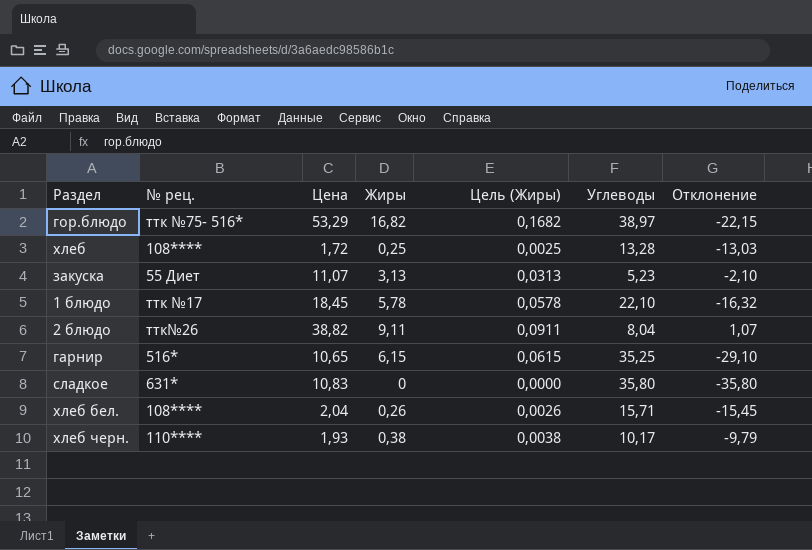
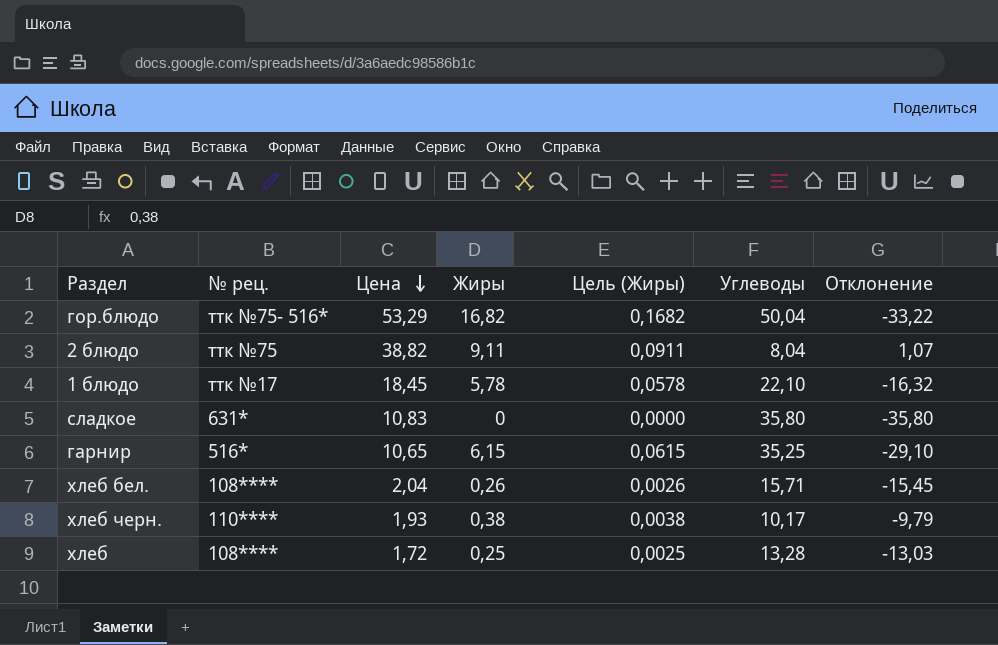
row order: none -> Цена descending
row закуска: 55 Диет | 11,07 | 3,13 | 0,0313 | 5,23 | -2,10 -> none
гор.блюдо | Углеводы: 38,97 -> 50,04
гор.блюдо | Отклонение: -22,15 -> -33,22
2 блюдо | № рец.: ттк№26 -> ттк №75

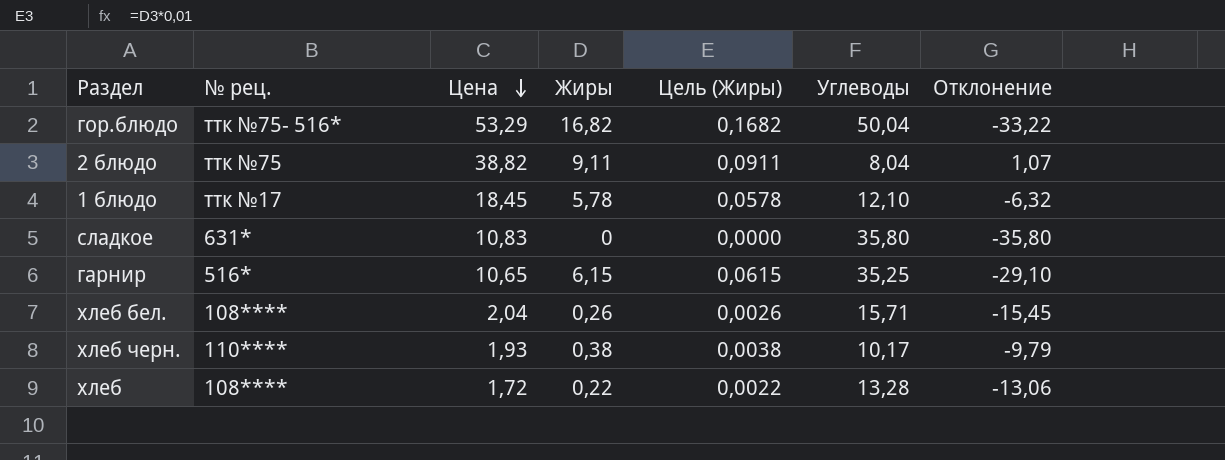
1 блюдо | Углеводы: 22,10 -> 12,10
1 блюдо | Отклонение: -16,32 -> -6,32
хлеб | Жиры: 0,25 -> 0,22
хлеб | Цель (Жиры): 0,0025 -> 0,0022
хлеб | Отклонение: -13,03 -> -13,06

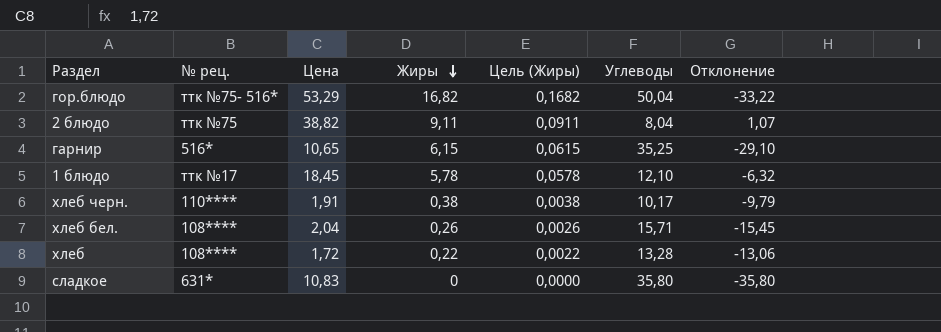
row order: Цена descending -> Жиры descending
хлеб черн. | Цена: 1,93 -> 1,91

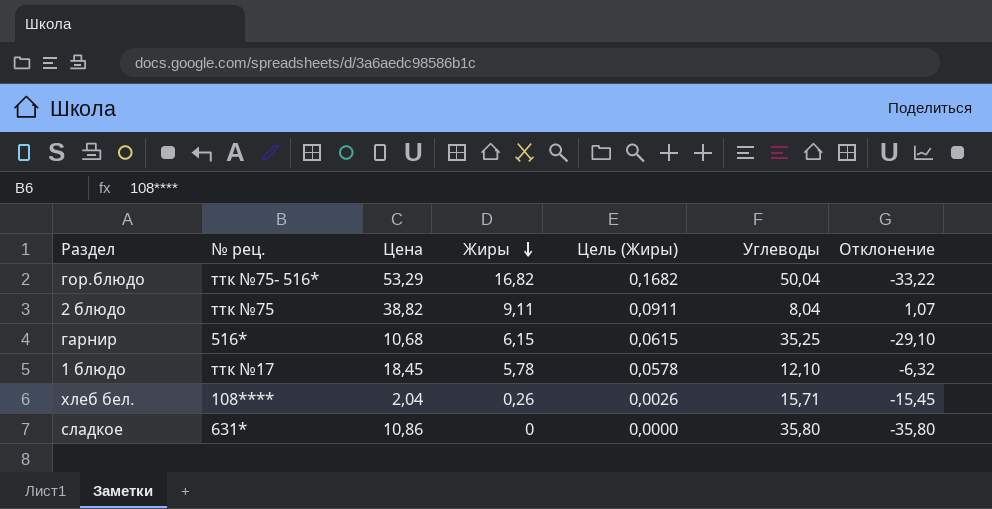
row хлеб черн.: 110**** | 1,91 | 0,38 | 0,0038 | 10,17 | -9,79 -> none
row хлеб: 108**** | 1,72 | 0,22 | 0,0022 | 13,28 | -13,06 -> none
гарнир | Цена: 10,65 -> 10,68
сладкое | Цена: 10,83 -> 10,86

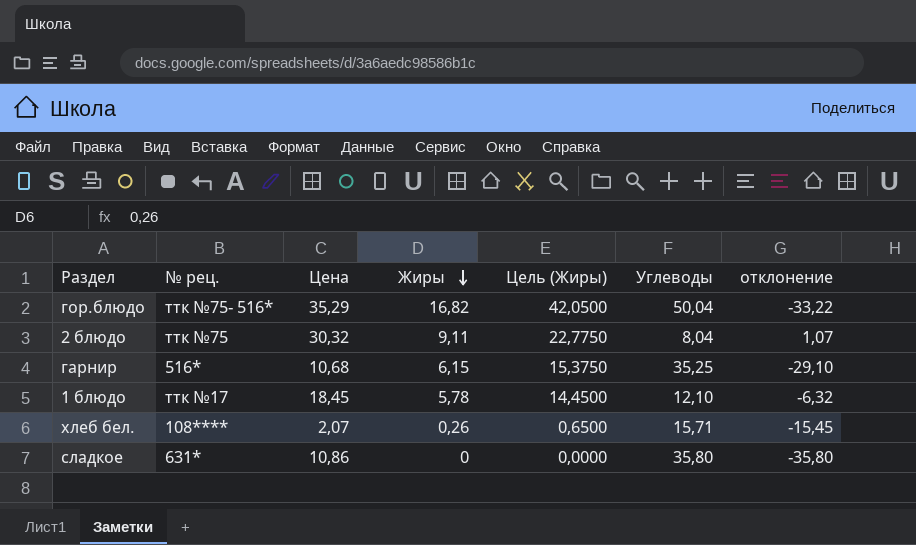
column Цель (Жиры) | formula: [Жиры] * 0,01 -> [Жиры] * 2,5
column name: Отклонение -> отклонение
гор.блюдо | Цена: 53,29 -> 35,29
2 блюдо | Цена: 38,82 -> 30,32
хлеб бел. | Цена: 2,04 -> 2,07

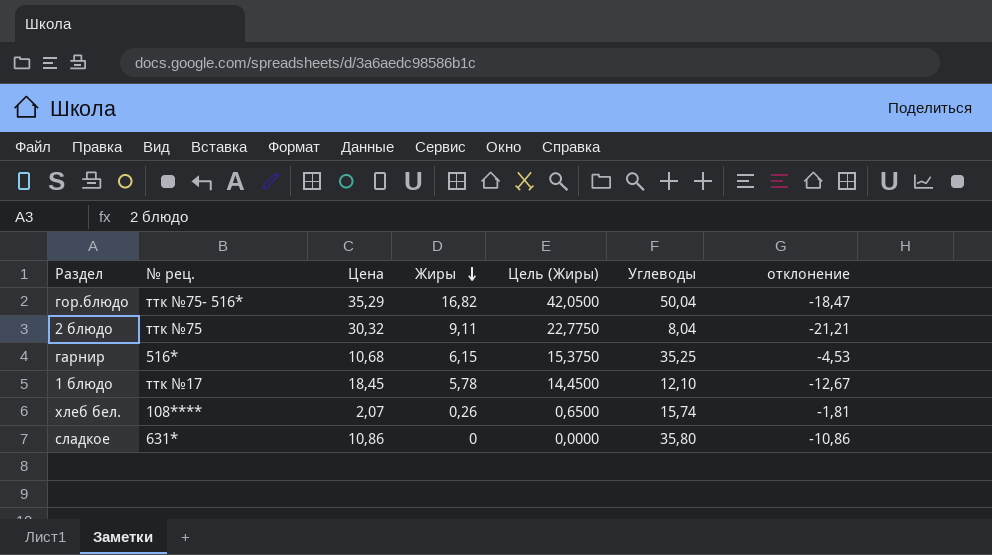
column отклонение | formula: [Жиры] - [Углеводы] -> [Жиры] - [Цена]
хлеб бел. | Углеводы: 15,71 -> 15,74

